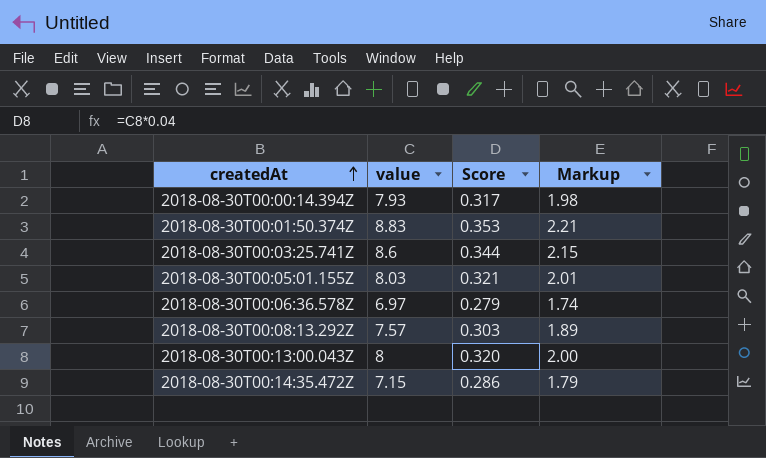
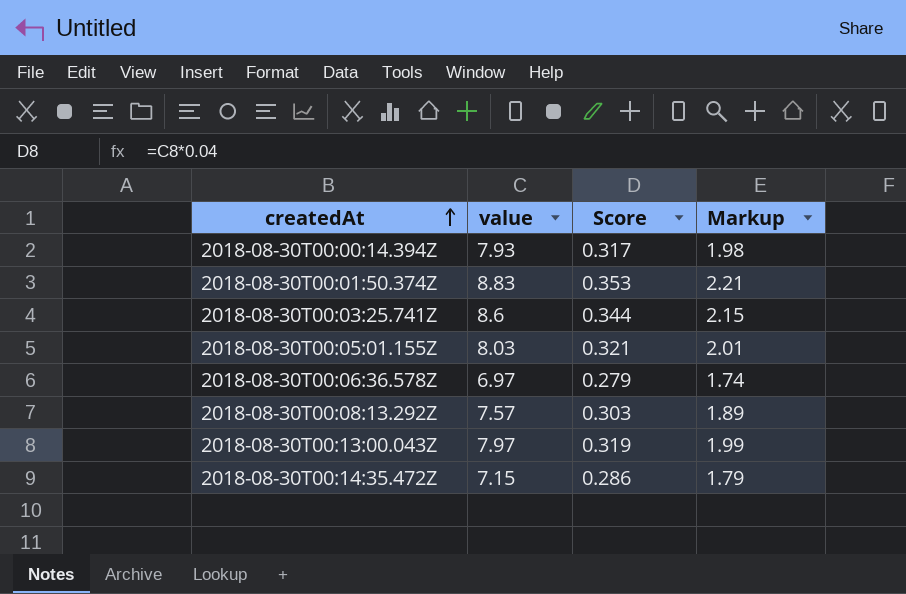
2018-08-30T00:13:00.043Z | value: 8 -> 7.97
2018-08-30T00:13:00.043Z | Score: 0.320 -> 0.319
2018-08-30T00:13:00.043Z | Markup: 2.00 -> 1.99

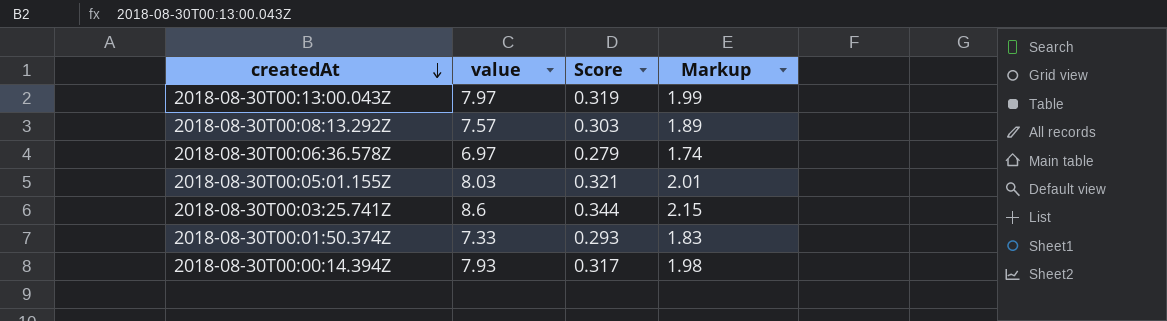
row order: createdAt ascending -> createdAt descending
row 2018-08-30T00:14:35.472Z: 7.15 | 0.286 | 1.79 -> none
2018-08-30T00:01:50.374Z | value: 8.83 -> 7.33
2018-08-30T00:01:50.374Z | Score: 0.353 -> 0.293
2018-08-30T00:01:50.374Z | Markup: 2.21 -> 1.83

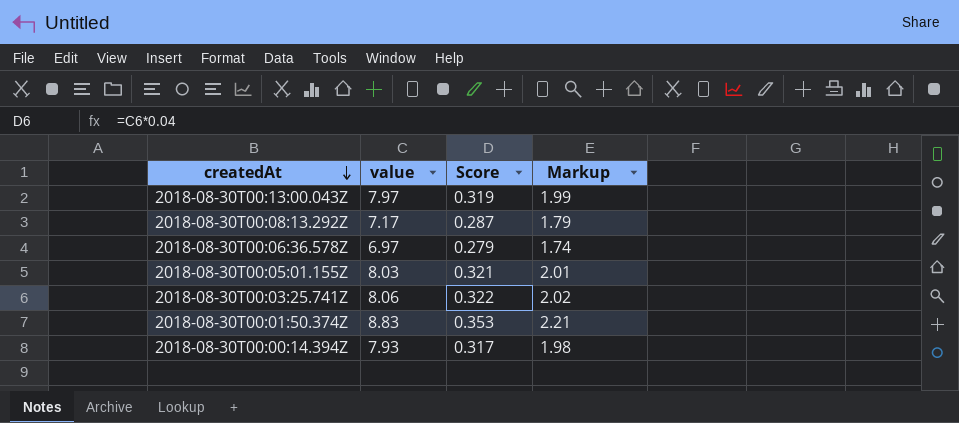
2018-08-30T00:08:13.292Z | value: 7.57 -> 7.17
2018-08-30T00:08:13.292Z | Score: 0.303 -> 0.287
2018-08-30T00:08:13.292Z | Markup: 1.89 -> 1.79
2018-08-30T00:03:25.741Z | value: 8.6 -> 8.06
2018-08-30T00:03:25.741Z | Score: 0.344 -> 0.322
2018-08-30T00:03:25.741Z | Markup: 2.15 -> 2.02
2018-08-30T00:01:50.374Z | value: 7.33 -> 8.83
2018-08-30T00:01:50.374Z | Score: 0.293 -> 0.353
2018-08-30T00:01:50.374Z | Markup: 1.83 -> 2.21

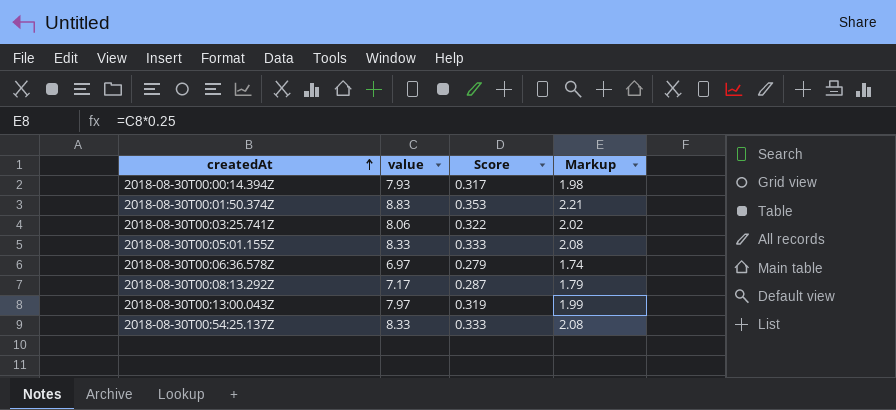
row order: createdAt descending -> createdAt ascending
2018-08-30T00:05:01.155Z | value: 8.03 -> 8.33
2018-08-30T00:05:01.155Z | Score: 0.321 -> 0.333
2018-08-30T00:05:01.155Z | Markup: 2.01 -> 2.08
row 2018-08-30T00:54:25.137Z: none -> 8.33 | 0.333 | 2.08

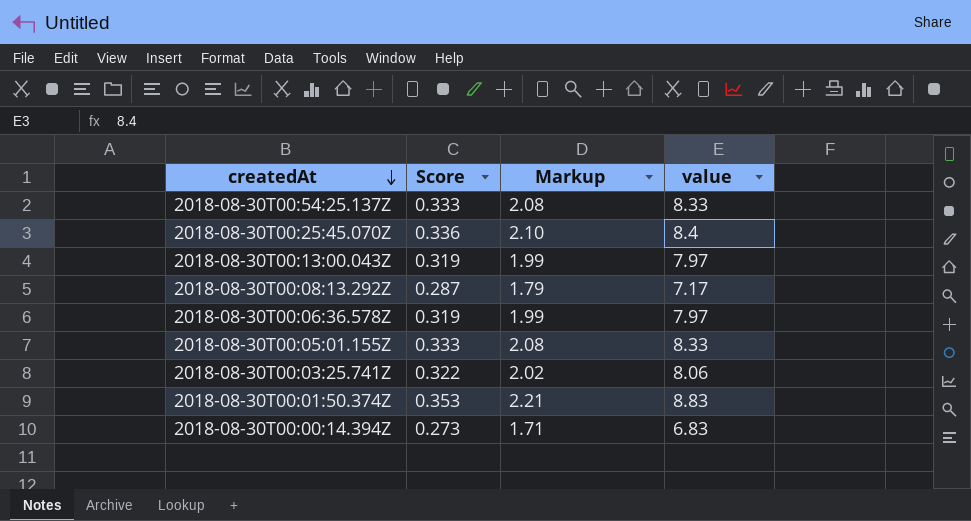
row order: createdAt ascending -> createdAt descending
column value | position: 2 -> 4
row 2018-08-30T00:25:45.070Z: none -> 0.336 | 2.10 | 8.4
2018-08-30T00:06:36.578Z | Score: 0.279 -> 0.319
2018-08-30T00:06:36.578Z | Markup: 1.74 -> 1.99
2018-08-30T00:06:36.578Z | value: 6.97 -> 7.97
2018-08-30T00:00:14.394Z | Score: 0.317 -> 0.273
2018-08-30T00:00:14.394Z | Markup: 1.98 -> 1.71
2018-08-30T00:00:14.394Z | value: 7.93 -> 6.83

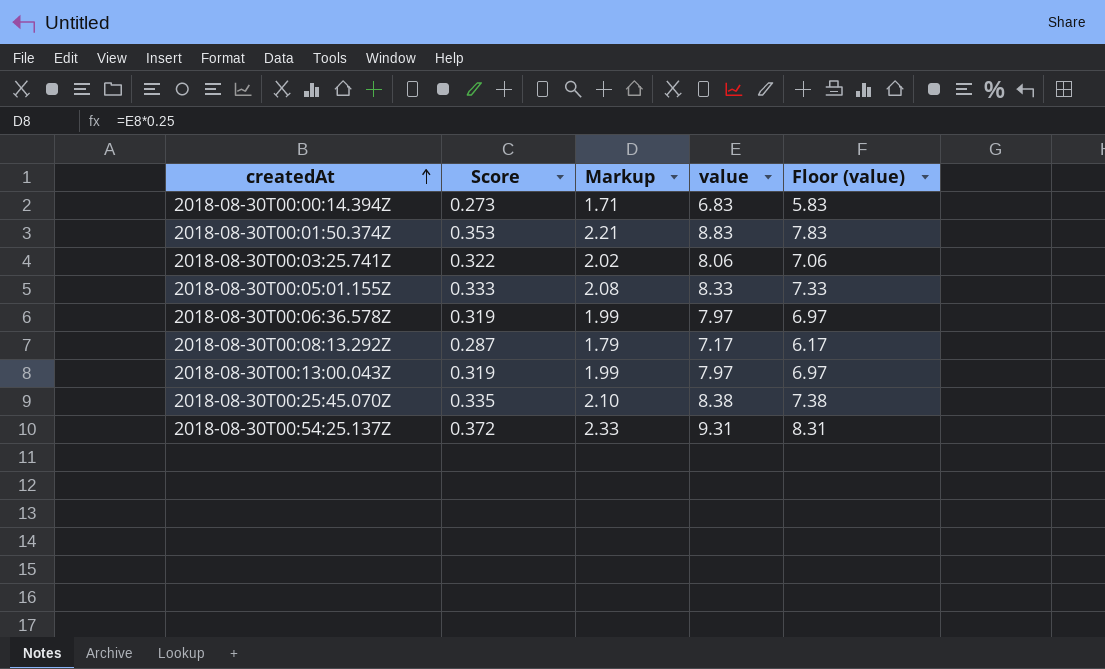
row order: createdAt descending -> createdAt ascending
column Floor (value) | formula: none -> [value] - 1
2018-08-30T00:25:45.070Z | Score: 0.336 -> 0.335
2018-08-30T00:25:45.070Z | value: 8.4 -> 8.38
2018-08-30T00:54:25.137Z | Score: 0.333 -> 0.372
2018-08-30T00:54:25.137Z | Markup: 2.08 -> 2.33
2018-08-30T00:54:25.137Z | value: 8.33 -> 9.31

